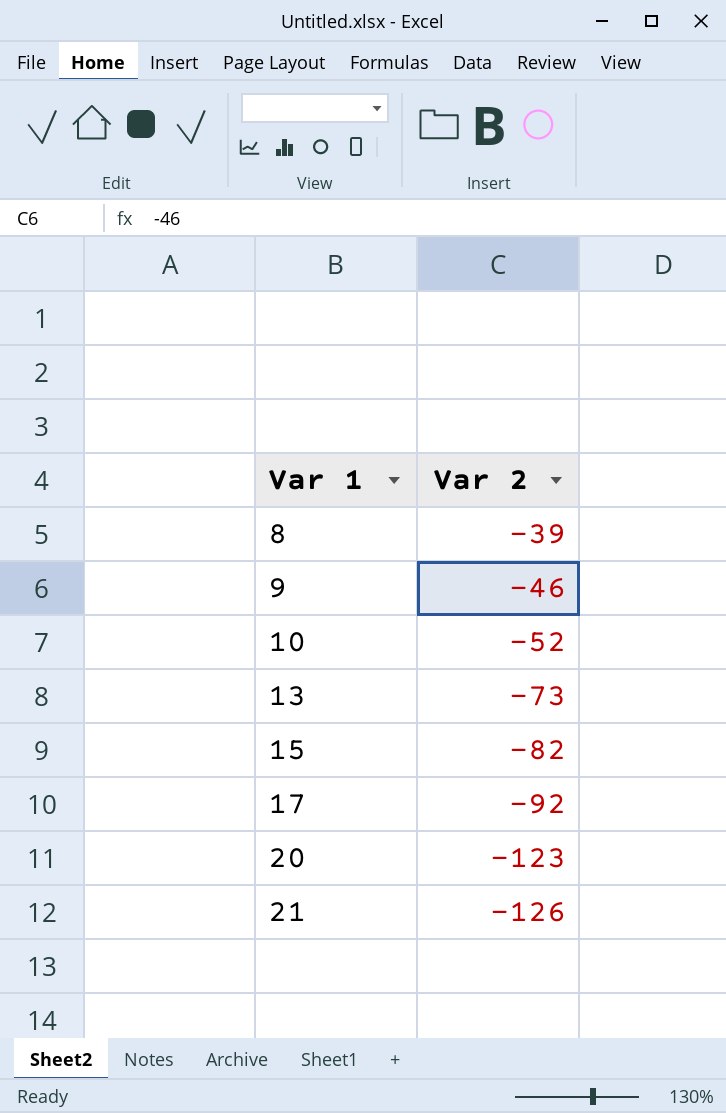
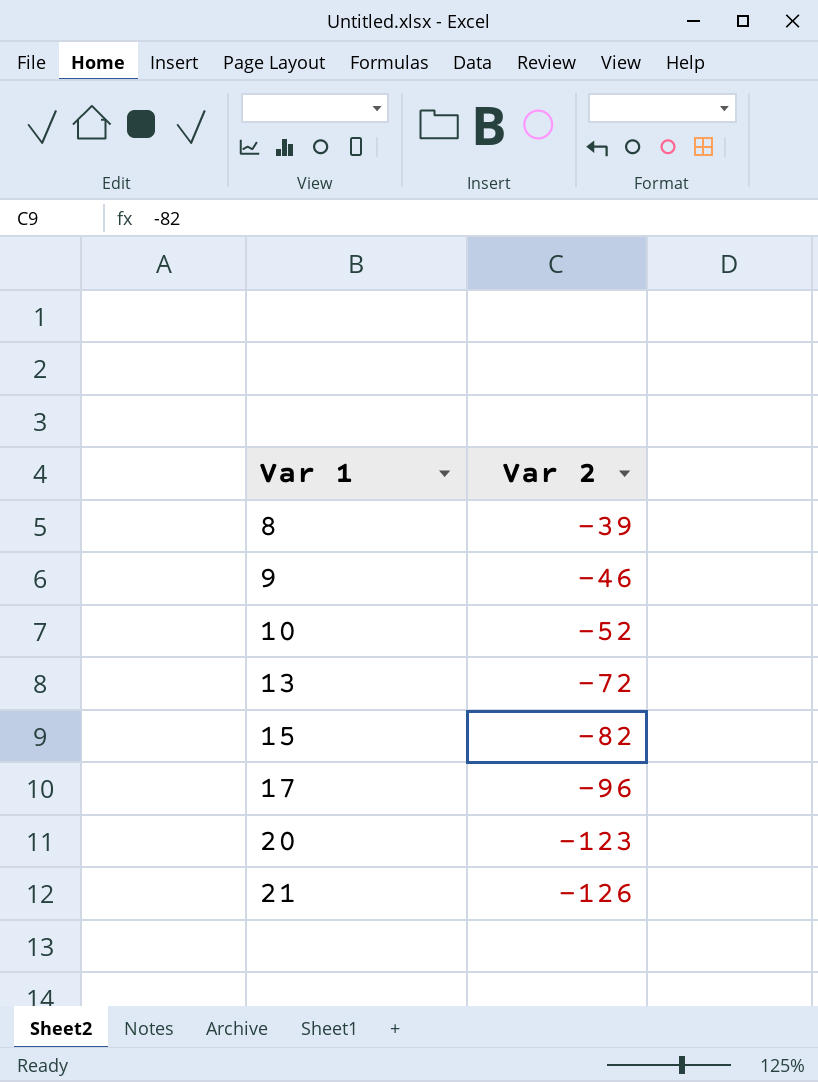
13 | Var 2: -73 -> -72
17 | Var 2: -92 -> -96

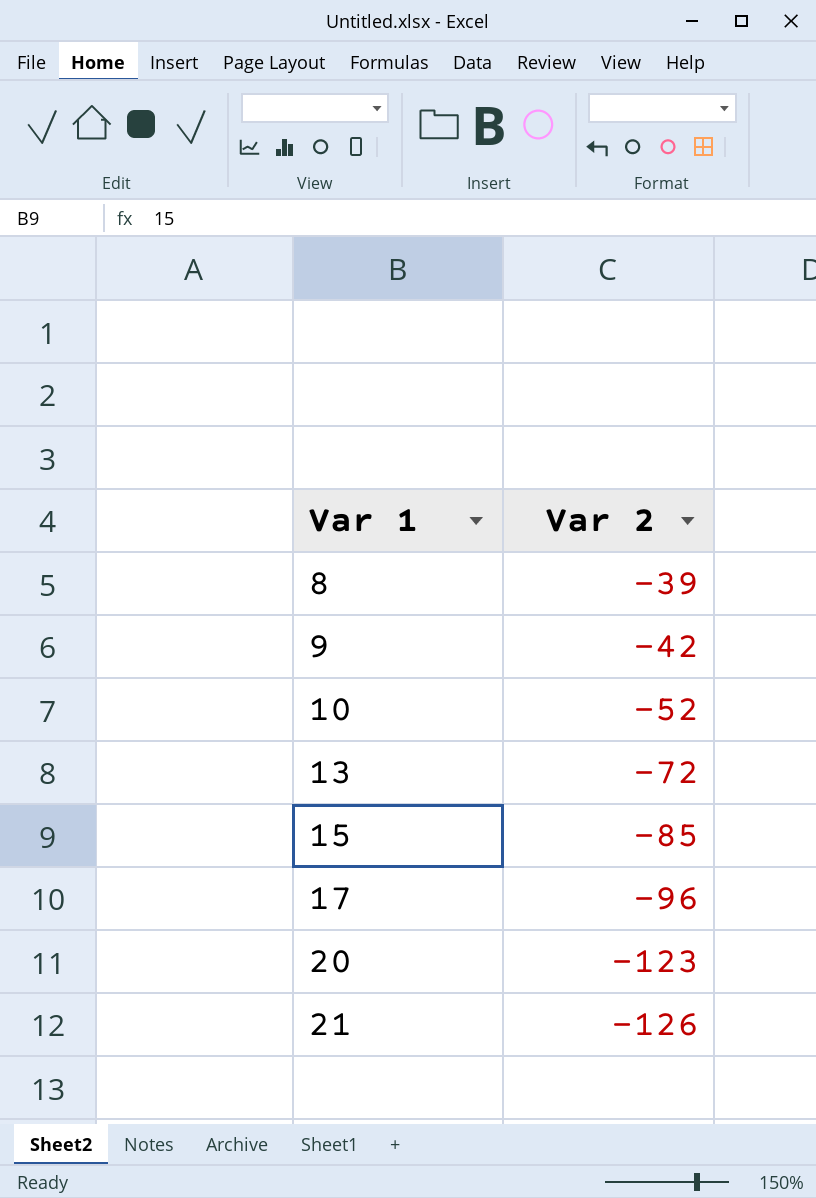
9 | Var 2: -46 -> -42
15 | Var 2: -82 -> -85

